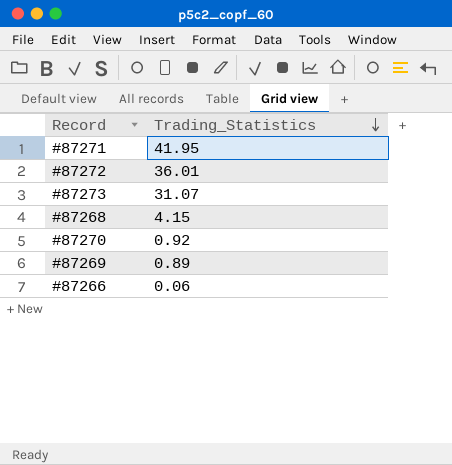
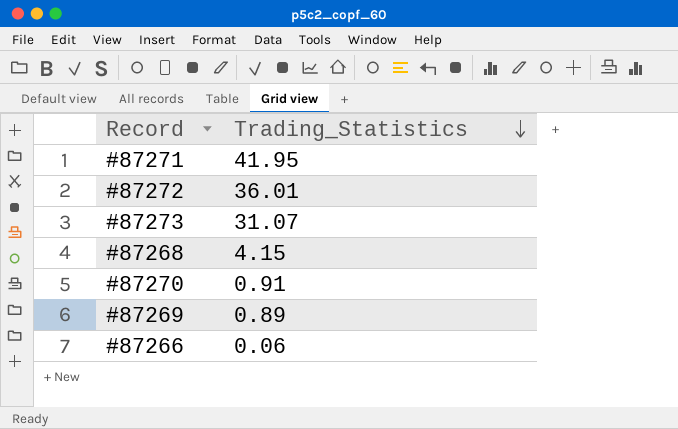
#87270 | Trading_Statistics: 0.92 -> 0.91

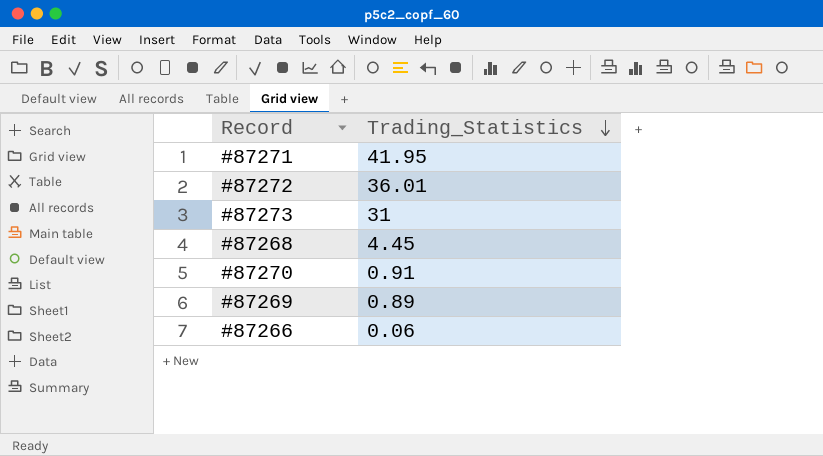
#87273 | Trading_Statistics: 31.07 -> 31
#87268 | Trading_Statistics: 4.15 -> 4.45

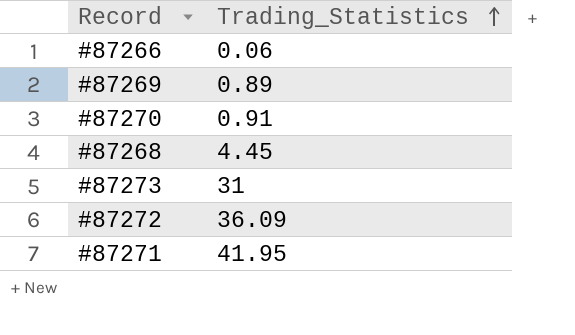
row order: Trading_Statistics descending -> Trading_Statistics ascending
#87272 | Trading_Statistics: 36.01 -> 36.09

